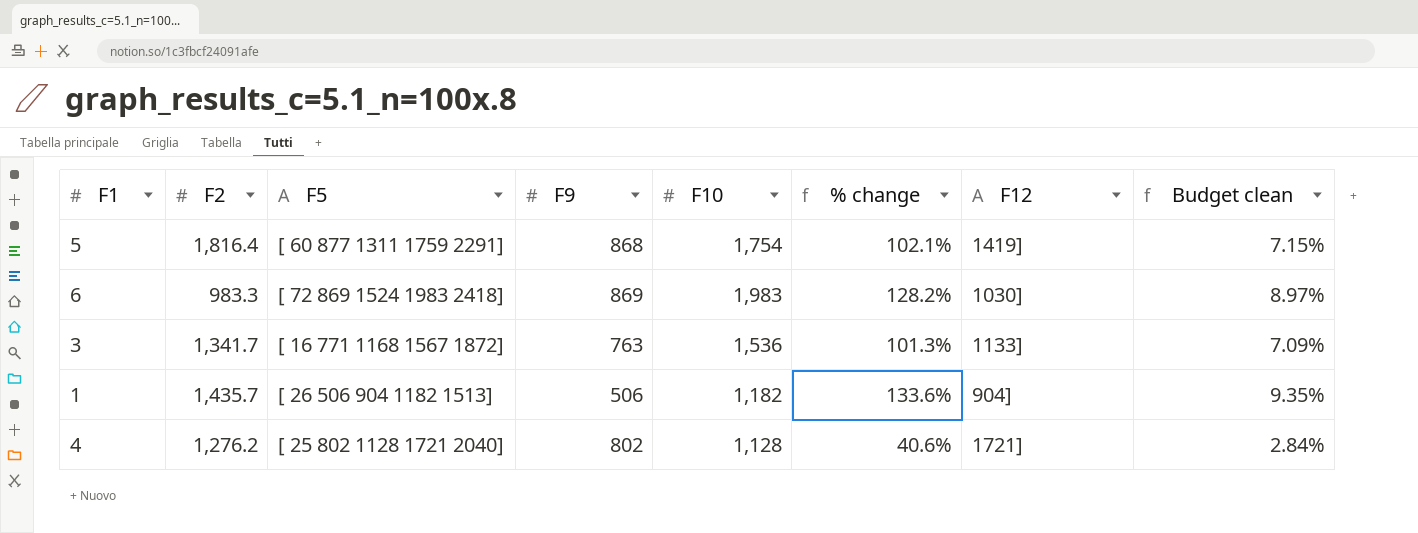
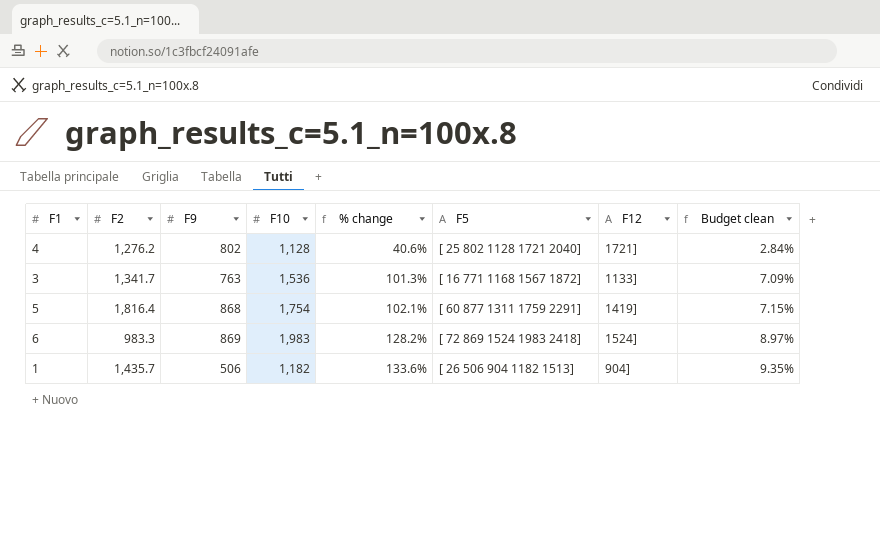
row order: none -> % change ascending
column F5 | position: 3 -> 6
6 | F12: 1030] -> 1524]

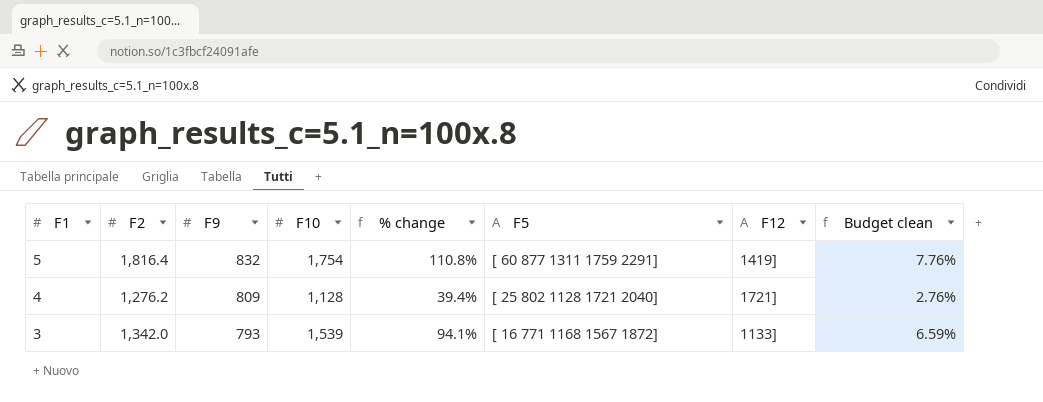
row order: % change ascending -> F1 descending
row 6: 983.3 | 869 | 1,983 | 128.2% | [ 72 869 1524 1983 2418] | 1524] | 8.97% -> none
row 1: 1,435.7 | 506 | 1,182 | 133.6% | [ 26 506 904 1182 1513] | 904] | 9.35% -> none
5 | F9: 868 -> 832
5 | % change: 102.1% -> 110.8%
5 | Budget clean: 7.15% -> 7.76%
4 | F9: 802 -> 809
4 | % change: 40.6% -> 39.4%
4 | Budget clean: 2.84% -> 2.76%
3 | F2: 1,341.7 -> 1,342.0
3 | F9: 763 -> 793
3 | F10: 1,536 -> 1,539
3 | % change: 101.3% -> 94.1%
3 | Budget clean: 7.09% -> 6.59%

